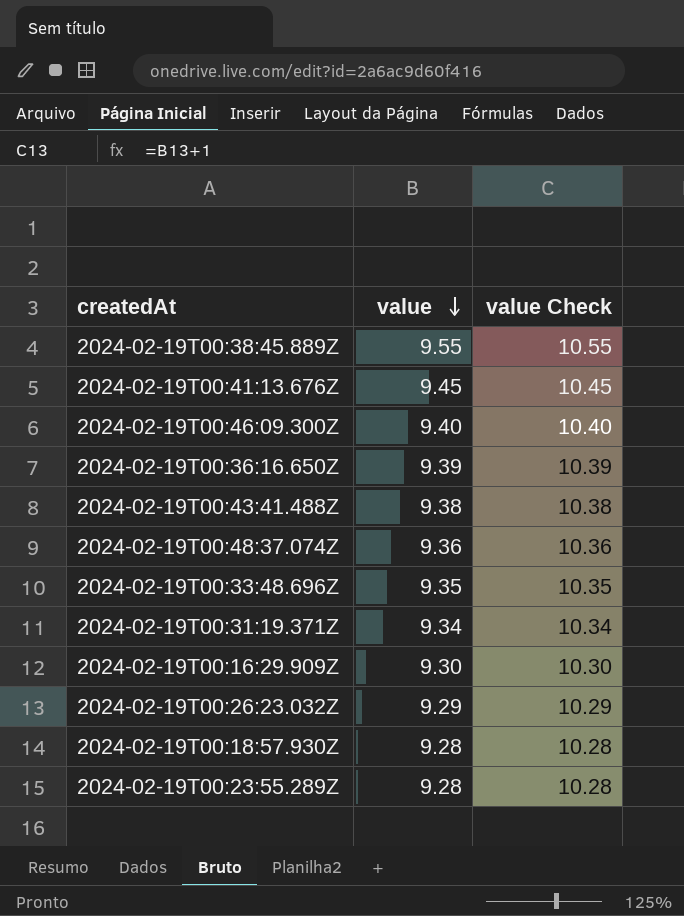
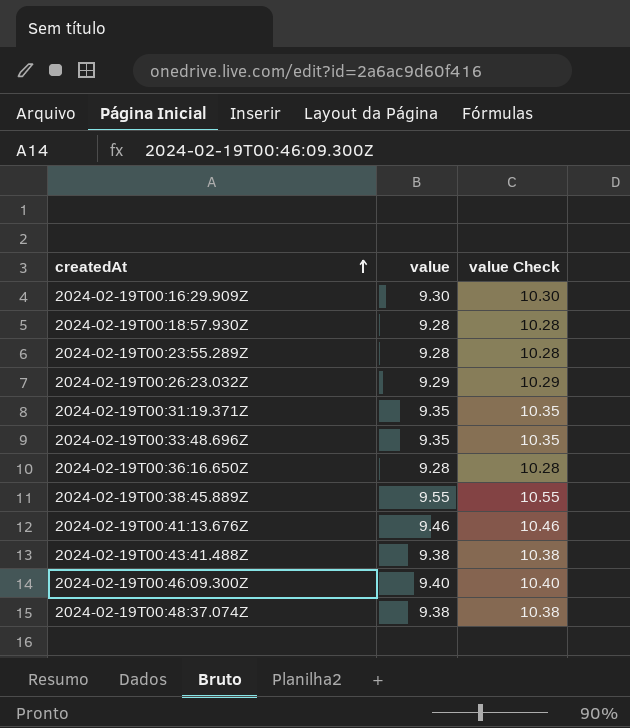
row order: value descending -> createdAt ascending
2024-02-19T00:31:19.371Z | value: 9.34 -> 9.35
2024-02-19T00:31:19.371Z | value Check: 10.34 -> 10.35
2024-02-19T00:36:16.650Z | value: 9.39 -> 9.28
2024-02-19T00:36:16.650Z | value Check: 10.39 -> 10.28
2024-02-19T00:41:13.676Z | value: 9.45 -> 9.46
2024-02-19T00:41:13.676Z | value Check: 10.45 -> 10.46
2024-02-19T00:48:37.074Z | value: 9.36 -> 9.38
2024-02-19T00:48:37.074Z | value Check: 10.36 -> 10.38

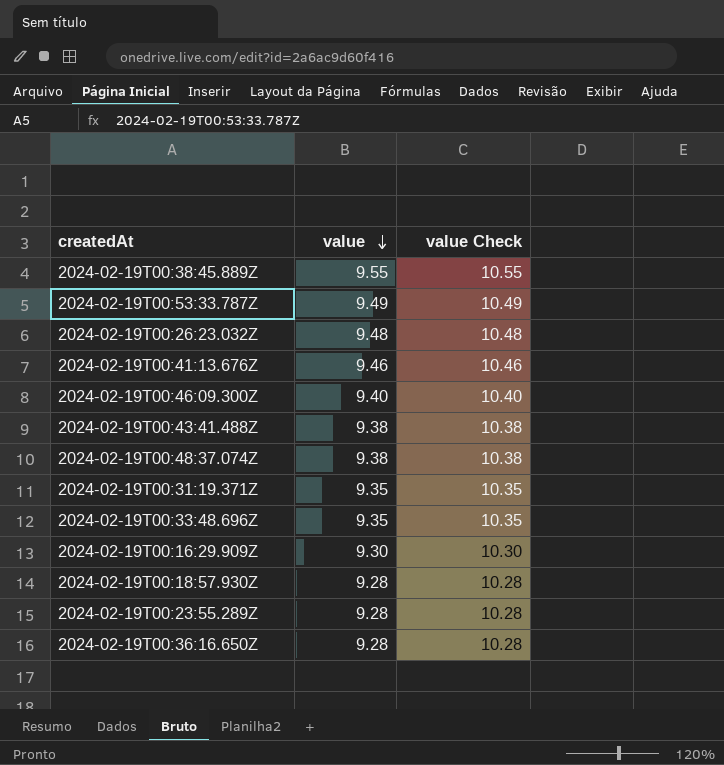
row order: createdAt ascending -> value descending
row 2024-02-19T00:53:33.787Z: none -> 9.49 | 10.49
2024-02-19T00:26:23.032Z | value: 9.29 -> 9.48
2024-02-19T00:26:23.032Z | value Check: 10.29 -> 10.48

